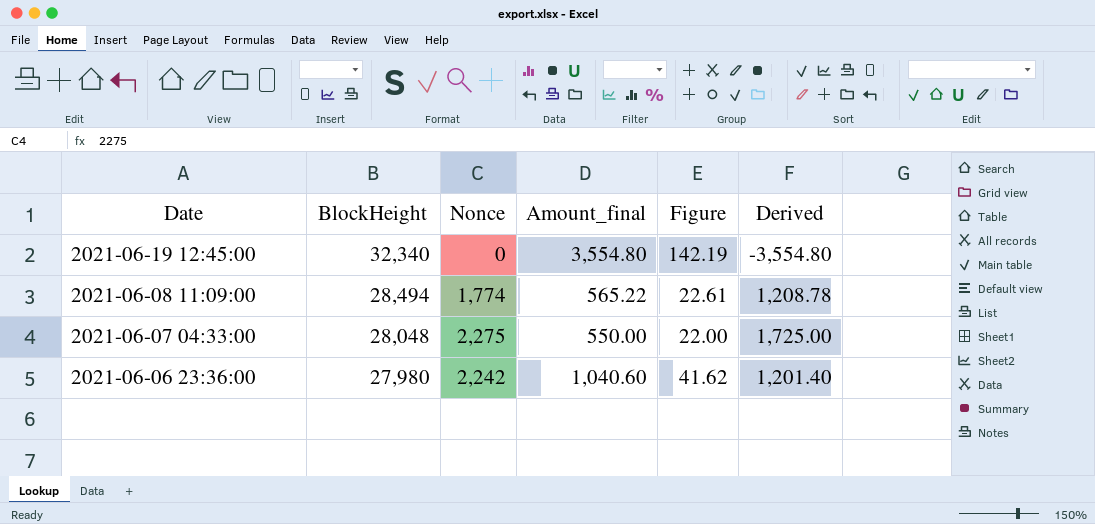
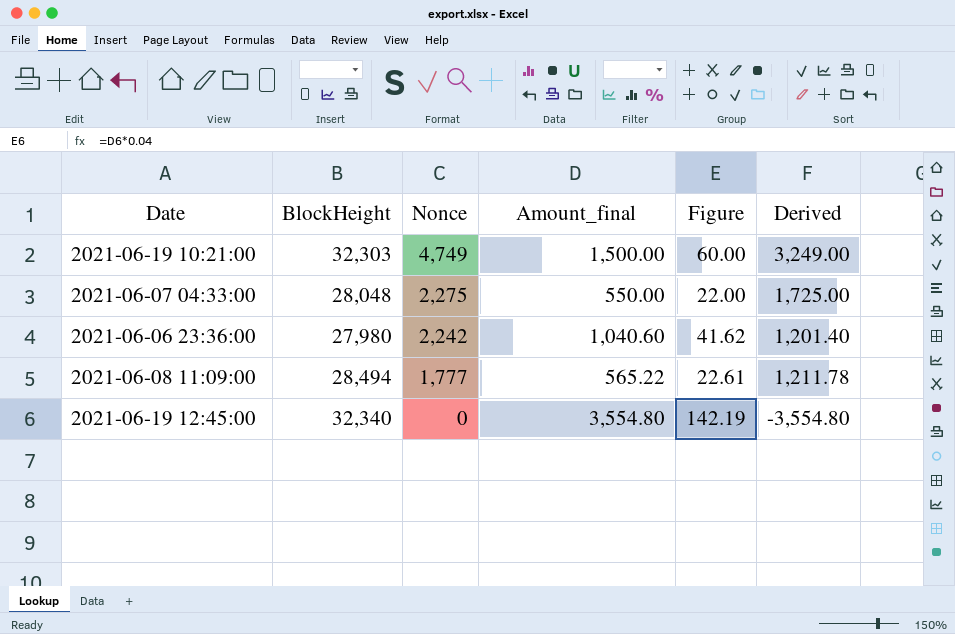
row order: Date descending -> Nonce descending
row 2021-06-19 10:21:00: none -> 32,303 | 4,749 | 1,500.00 | 60.00 | 3,249.00
2021-06-08 11:09:00 | Nonce: 1,774 -> 1,777
2021-06-08 11:09:00 | Derived: 1,208.78 -> 1,211.78

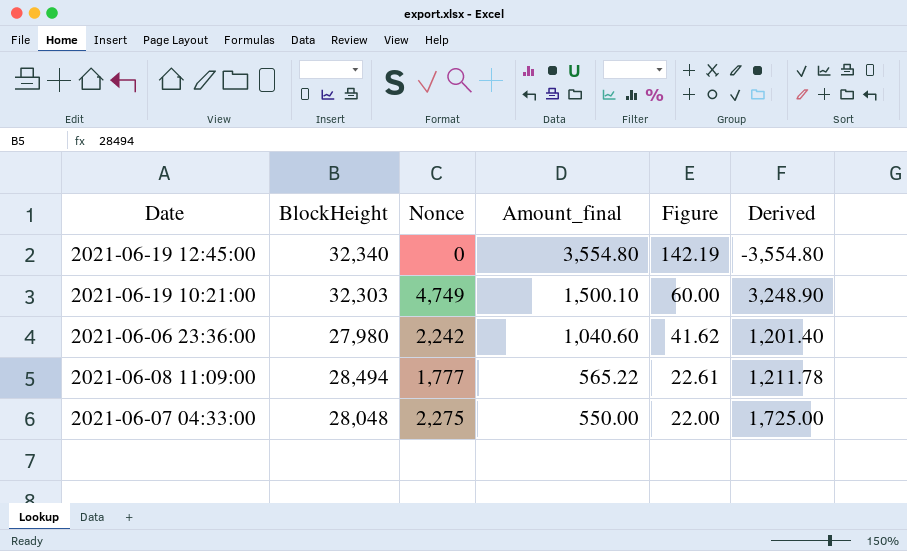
row order: Nonce descending -> Amount_final descending
2021-06-19 10:21:00 | Amount_final: 1,500.00 -> 1,500.10
2021-06-19 10:21:00 | Derived: 3,249.00 -> 3,248.90

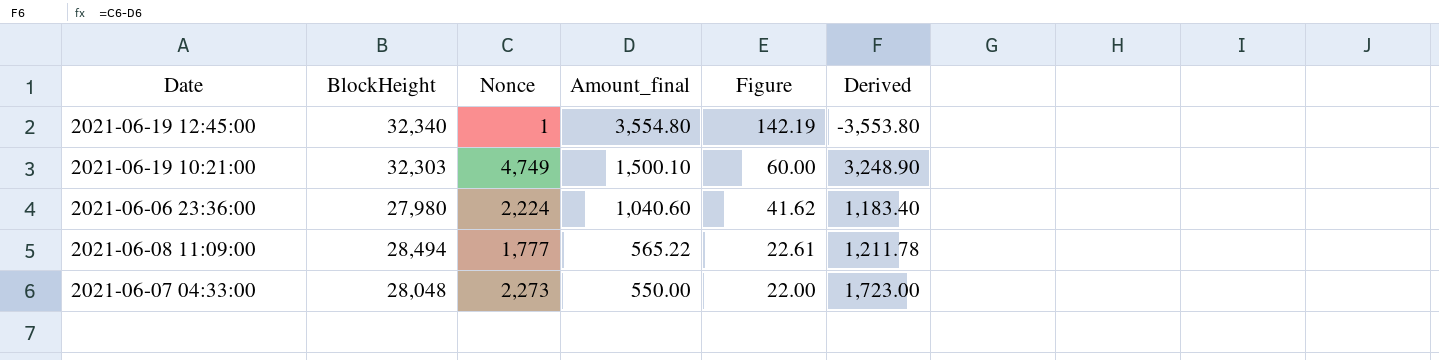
2021-06-19 12:45:00 | Nonce: 0 -> 1
2021-06-19 12:45:00 | Derived: -3,554.80 -> -3,553.80
2021-06-06 23:36:00 | Nonce: 2,242 -> 2,224
2021-06-06 23:36:00 | Derived: 1,201.40 -> 1,183.40
2021-06-07 04:33:00 | Nonce: 2,275 -> 2,273
2021-06-07 04:33:00 | Derived: 1,725.00 -> 1,723.00

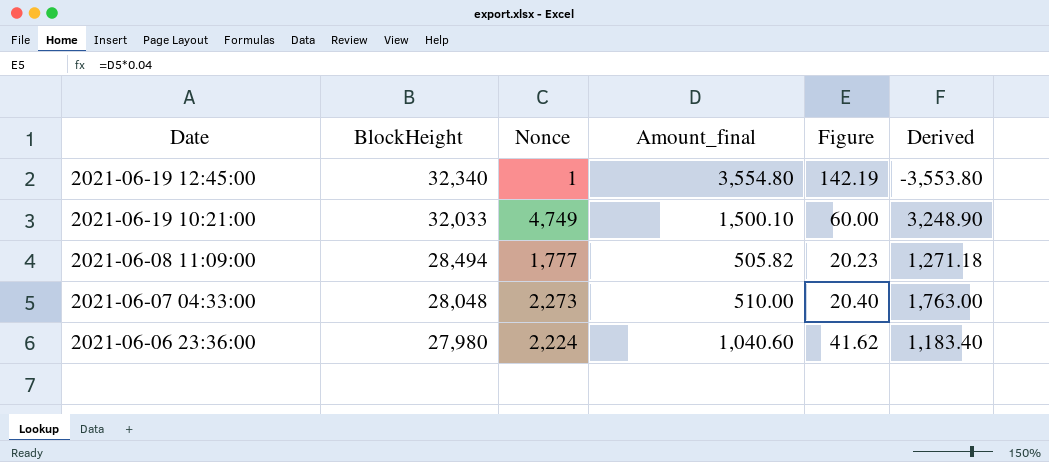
row order: Amount_final descending -> Date descending
2021-06-19 10:21:00 | BlockHeight: 32,303 -> 32,033
2021-06-08 11:09:00 | Amount_final: 565.22 -> 505.82
2021-06-08 11:09:00 | Figure: 22.61 -> 20.23
2021-06-08 11:09:00 | Derived: 1,211.78 -> 1,271.18
2021-06-07 04:33:00 | Amount_final: 550.00 -> 510.00
2021-06-07 04:33:00 | Figure: 22.00 -> 20.40
2021-06-07 04:33:00 | Derived: 1,723.00 -> 1,763.00

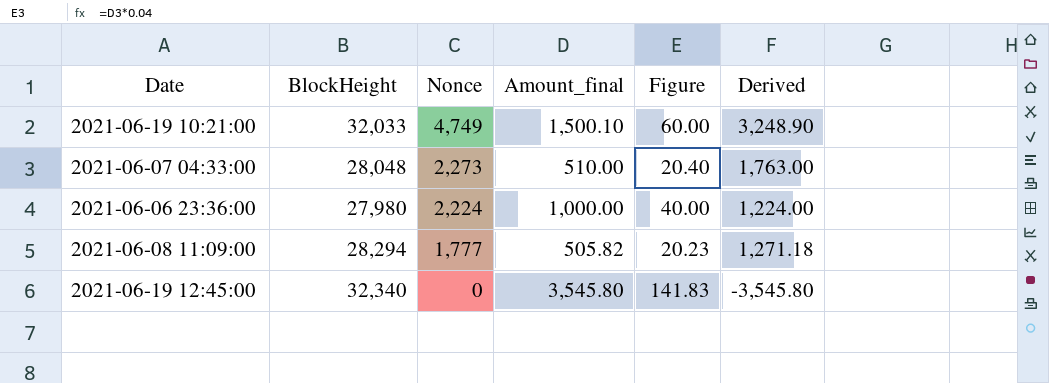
row order: Date descending -> Nonce descending
2021-06-06 23:36:00 | Amount_final: 1,040.60 -> 1,000.00
2021-06-06 23:36:00 | Figure: 41.62 -> 40.00
2021-06-06 23:36:00 | Derived: 1,183.40 -> 1,224.00
2021-06-08 11:09:00 | BlockHeight: 28,494 -> 28,294
2021-06-19 12:45:00 | Nonce: 1 -> 0
2021-06-19 12:45:00 | Amount_final: 3,554.80 -> 3,545.80
2021-06-19 12:45:00 | Figure: 142.19 -> 141.83
2021-06-19 12:45:00 | Derived: -3,553.80 -> -3,545.80

